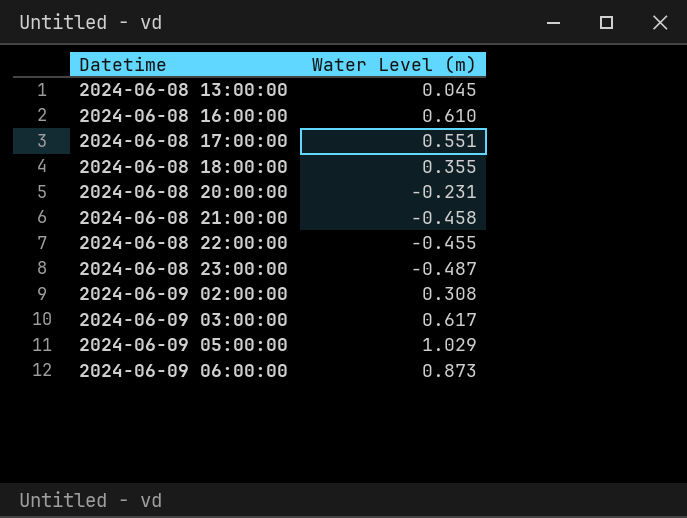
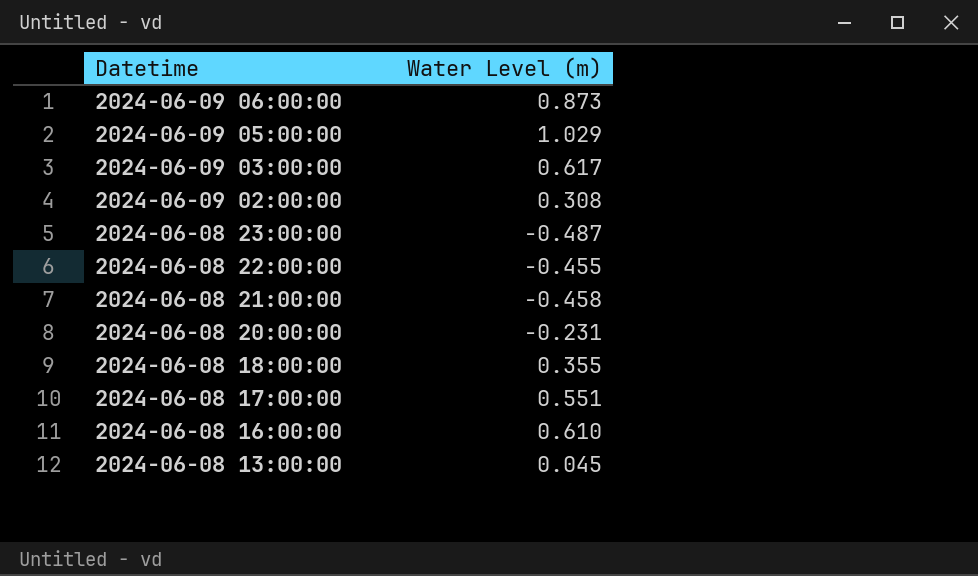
row order: Datetime ascending -> Datetime descending

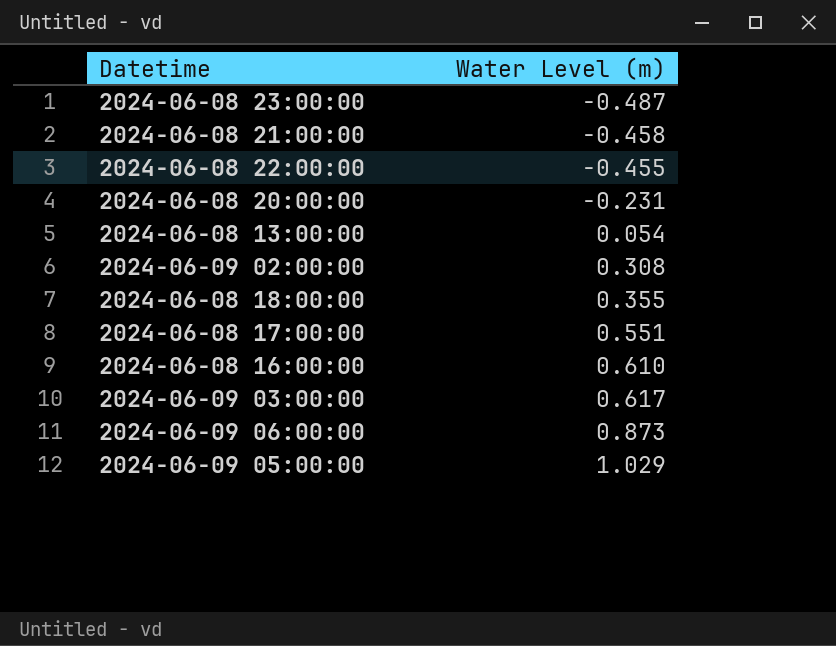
row order: Datetime descending -> Water Level (m) ascending
2024-06-08 13:00:00 | Water Level (m): 0.045 -> 0.054

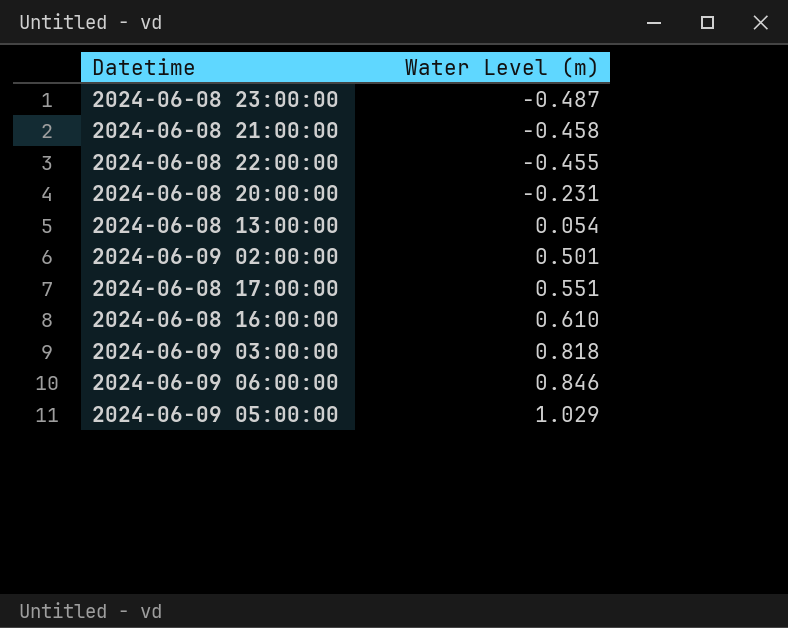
row 2024-06-08 18:00:00: 0.355 -> none
2024-06-09 02:00:00 | Water Level (m): 0.308 -> 0.501
2024-06-09 03:00:00 | Water Level (m): 0.617 -> 0.818
2024-06-09 06:00:00 | Water Level (m): 0.873 -> 0.846

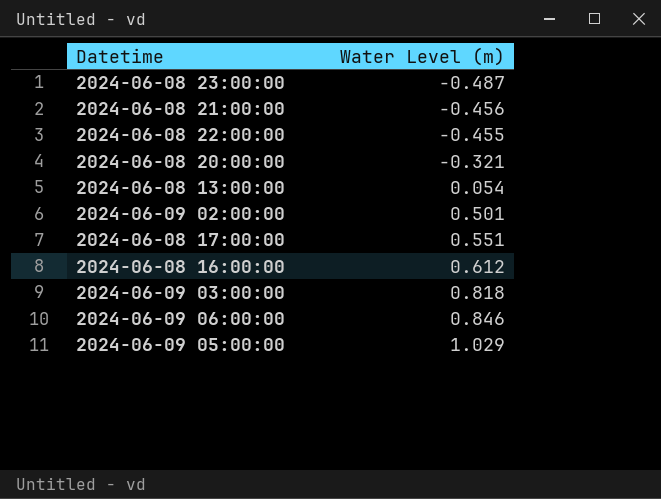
2024-06-08 21:00:00 | Water Level (m): -0.458 -> -0.456
2024-06-08 20:00:00 | Water Level (m): -0.231 -> -0.321
2024-06-08 16:00:00 | Water Level (m): 0.610 -> 0.612

